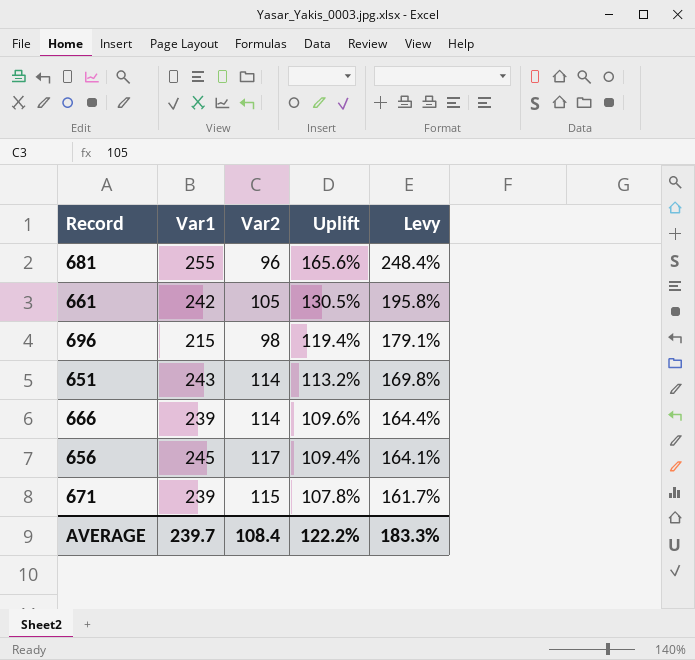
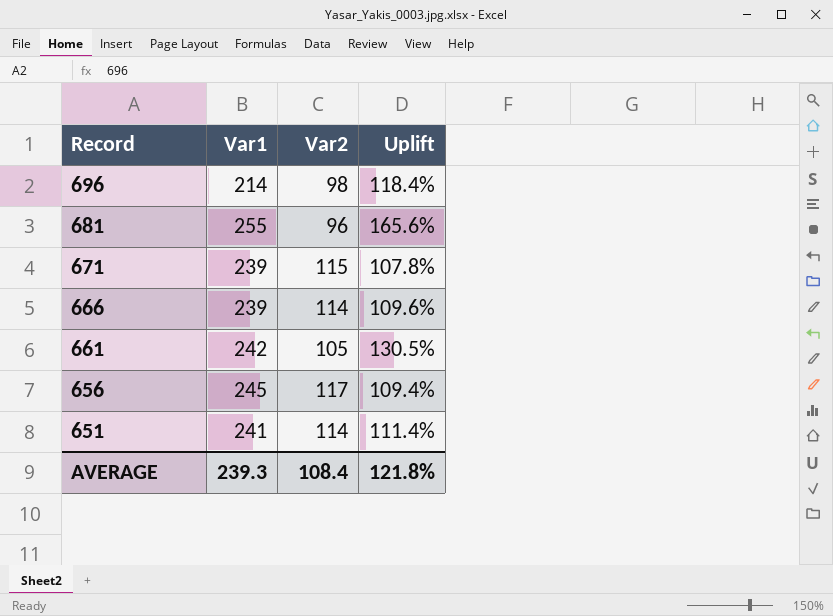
row order: Uplift descending -> Record descending
column Levy | formula: [Uplift] * 1.5 -> none
696 | Var1: 215 -> 214
696 | Uplift: 119.4% -> 118.4%
651 | Var1: 243 -> 241
651 | Uplift: 113.2% -> 111.4%
AVERAGE | Var1: 239.7 -> 239.3
AVERAGE | Uplift: 122.2% -> 121.8%

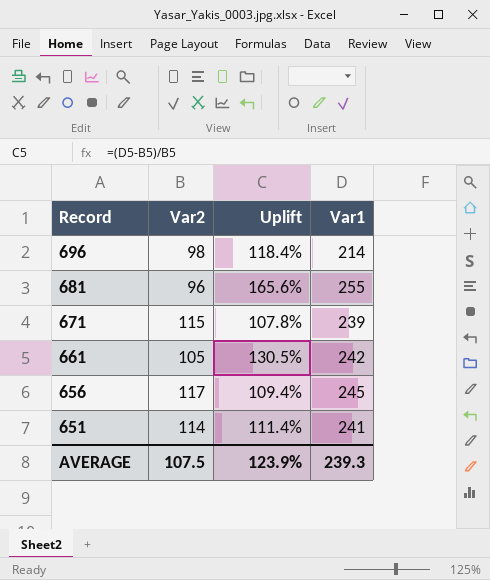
column Var1 | position: 2 -> 4
row 666: 239 | 114 | 109.6% -> none
AVERAGE | Var2: 108.4 -> 107.5
AVERAGE | Uplift: 121.8% -> 123.9%

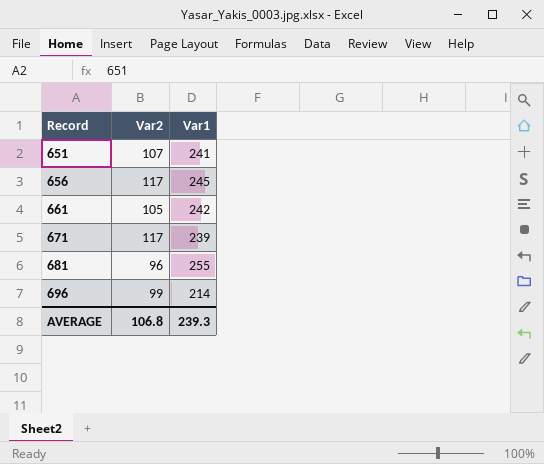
row order: Record descending -> Record ascending
column Uplift | formula: ([Var1] - [Var2]) / [Var2] -> none
651 | Var2: 114 -> 107
671 | Var2: 115 -> 117
696 | Var2: 98 -> 99
AVERAGE | Var2: 107.5 -> 106.8

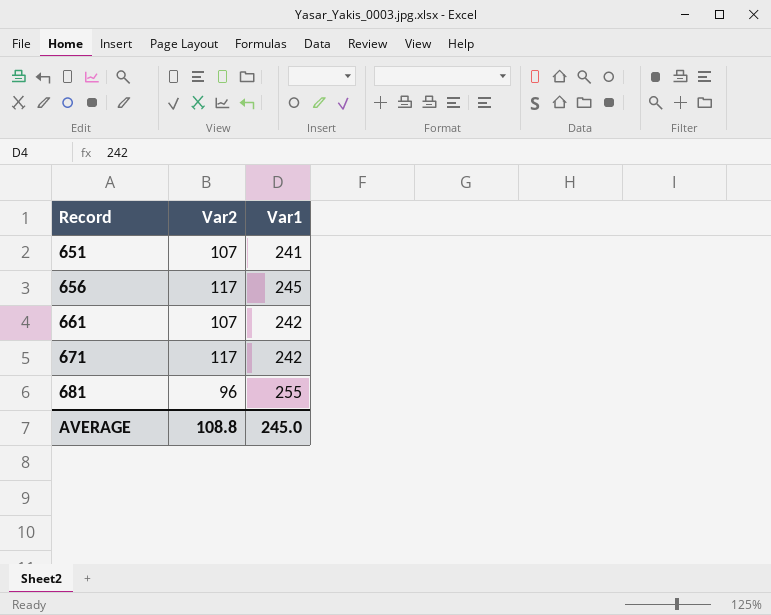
row 696: 99 | 214 -> none
661 | Var2: 105 -> 107
671 | Var1: 239 -> 242
AVERAGE | Var2: 106.8 -> 108.8
AVERAGE | Var1: 239.3 -> 245.0

